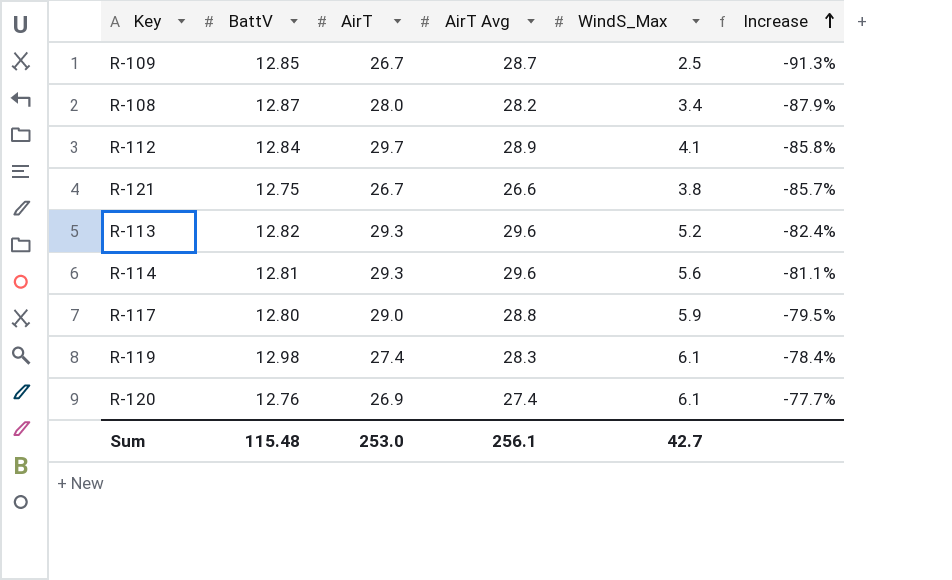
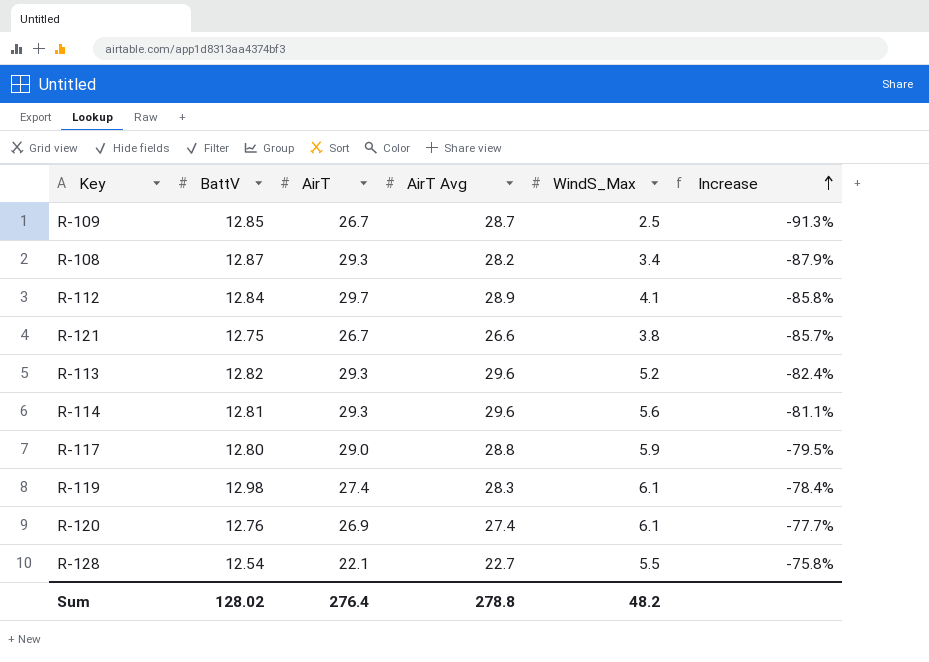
R-108 | AirT: 28.0 -> 29.3
row R-128: none -> 12.54 | 22.1 | 22.7 | 5.5 | -75.8%
Sum | BattV: 115.48 -> 128.02
Sum | AirT: 253.0 -> 276.4
Sum | AirT Avg: 256.1 -> 278.8
Sum | WindS_Max: 42.7 -> 48.2

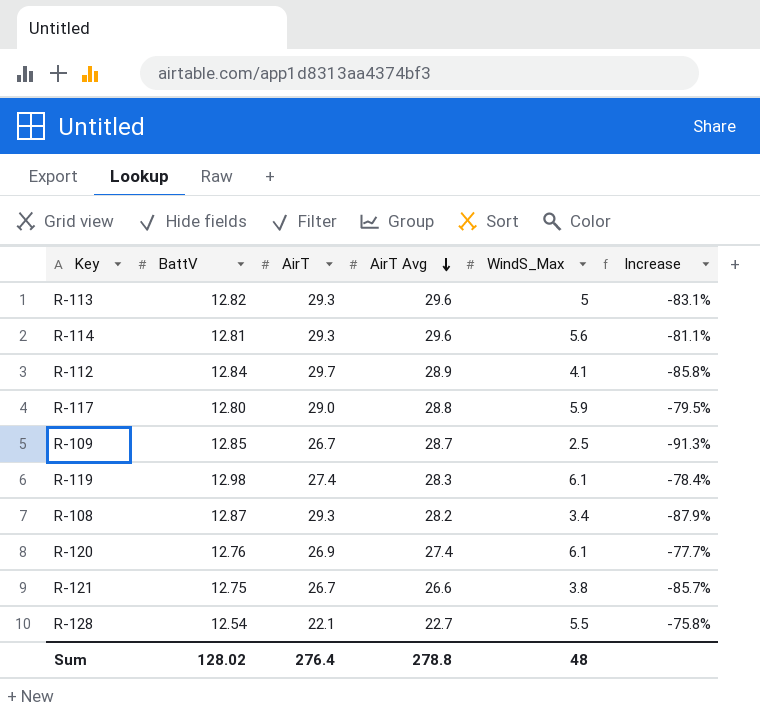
row order: Increase ascending -> AirT Avg descending
R-113 | WindS_Max: 5.2 -> 5
R-113 | Increase: -82.4% -> -83.1%
Sum | WindS_Max: 48.2 -> 48

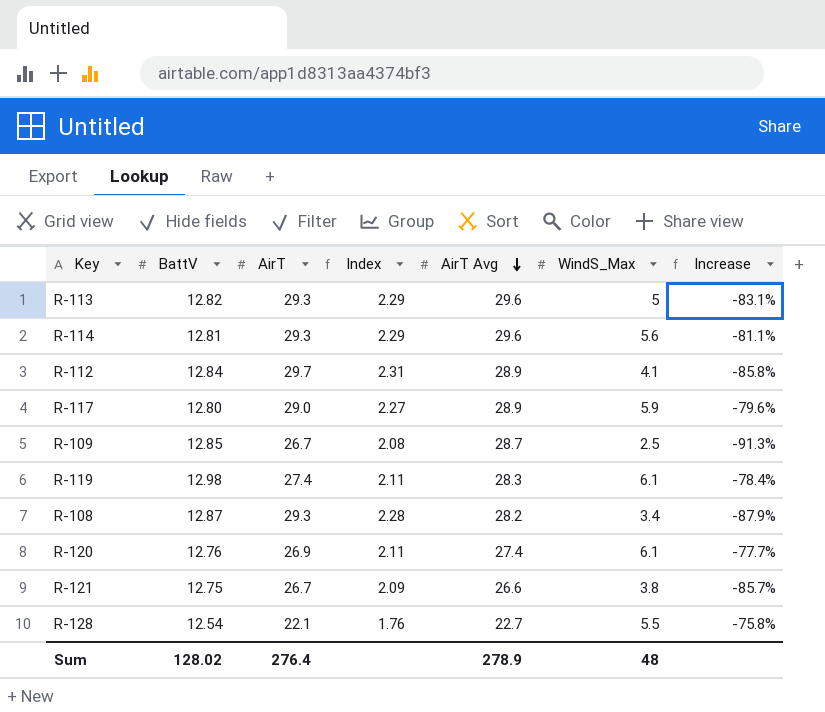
column Index | formula: none -> [AirT] / [BattV]
R-117 | AirT Avg: 28.8 -> 28.9
R-117 | Increase: -79.5% -> -79.6%
Sum | AirT Avg: 278.8 -> 278.9

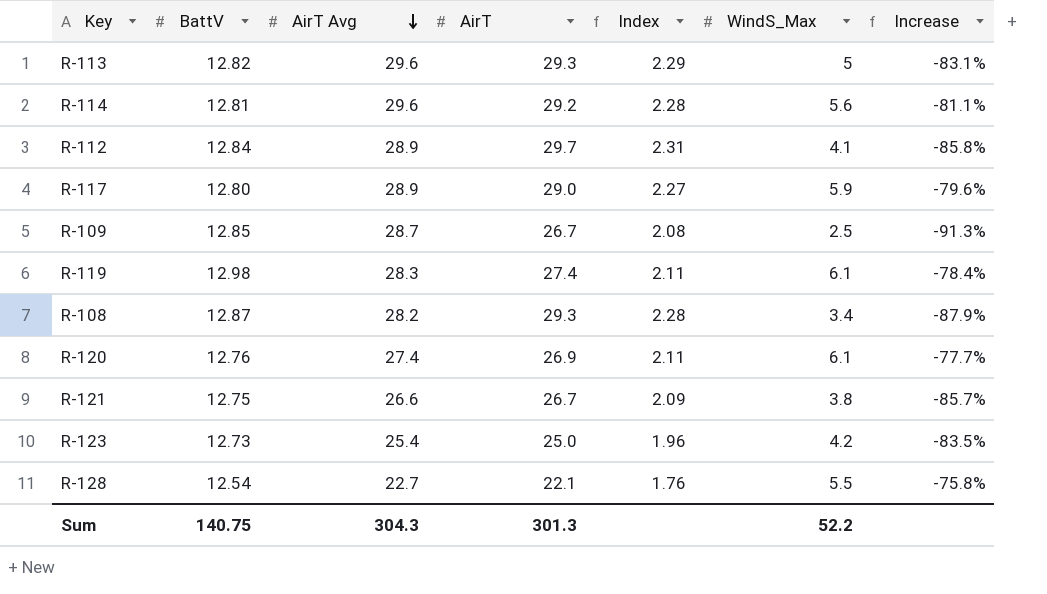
column AirT Avg | position: 5 -> 3
R-114 | AirT: 29.3 -> 29.2
R-114 | Index: 2.29 -> 2.28
row R-123: none -> 12.73 | 25.4 | 25.0 | 1.96 | 4.2 | -83.5%
Sum | BattV: 128.02 -> 140.75
Sum | AirT Avg: 278.9 -> 304.3
Sum | AirT: 276.4 -> 301.3
Sum | WindS_Max: 48 -> 52.2

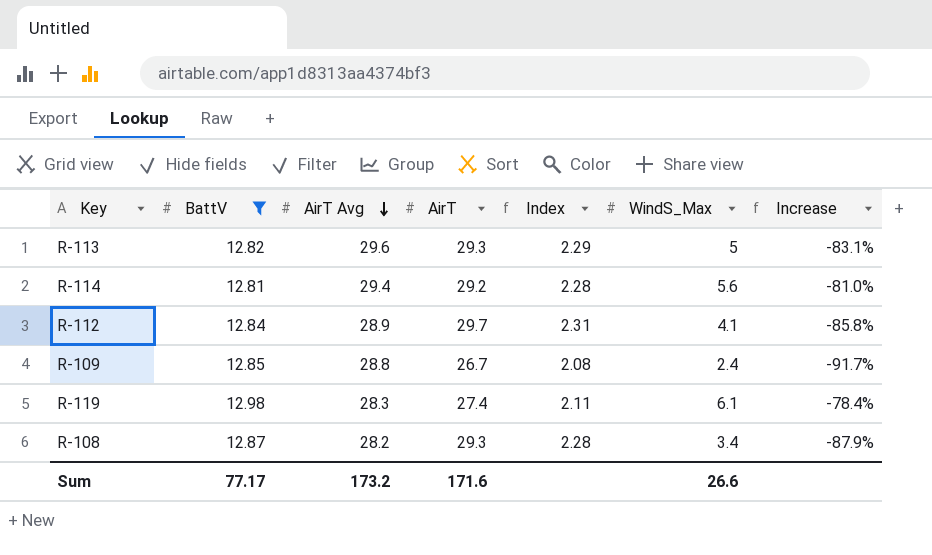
filter: none -> BattV >= 12.81
R-114 | AirT Avg: 29.6 -> 29.4
R-114 | Increase: -81.1% -> -81.0%
R-109 | AirT Avg: 28.7 -> 28.8
R-109 | WindS_Max: 2.5 -> 2.4
R-109 | Increase: -91.3% -> -91.7%
Sum | BattV: 140.75 -> 77.17
Sum | AirT Avg: 304.3 -> 173.2
Sum | AirT: 301.3 -> 171.6
Sum | WindS_Max: 52.2 -> 26.6

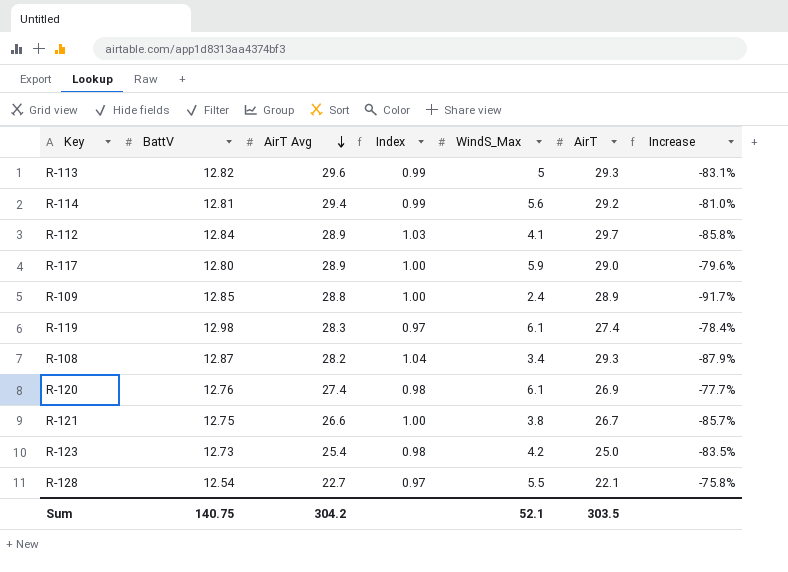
filter: BattV >= 12.81 -> none
column Index | formula: [AirT] / [BattV] -> [AirT] / [AirT Avg]
column AirT | position: 4 -> 6
R-109 | AirT: 26.7 -> 28.9
Sum | BattV: 77.17 -> 140.75
Sum | AirT Avg: 173.2 -> 304.2
Sum | WindS_Max: 26.6 -> 52.1
Sum | AirT: 171.6 -> 303.5

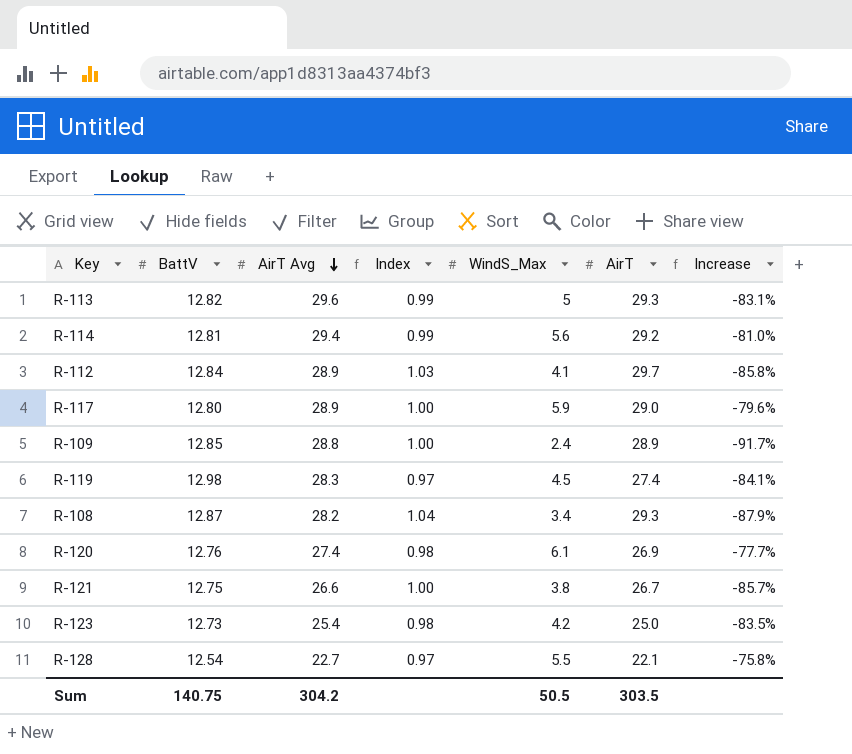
R-119 | WindS_Max: 6.1 -> 4.5
R-119 | Increase: -78.4% -> -84.1%
Sum | WindS_Max: 52.1 -> 50.5

